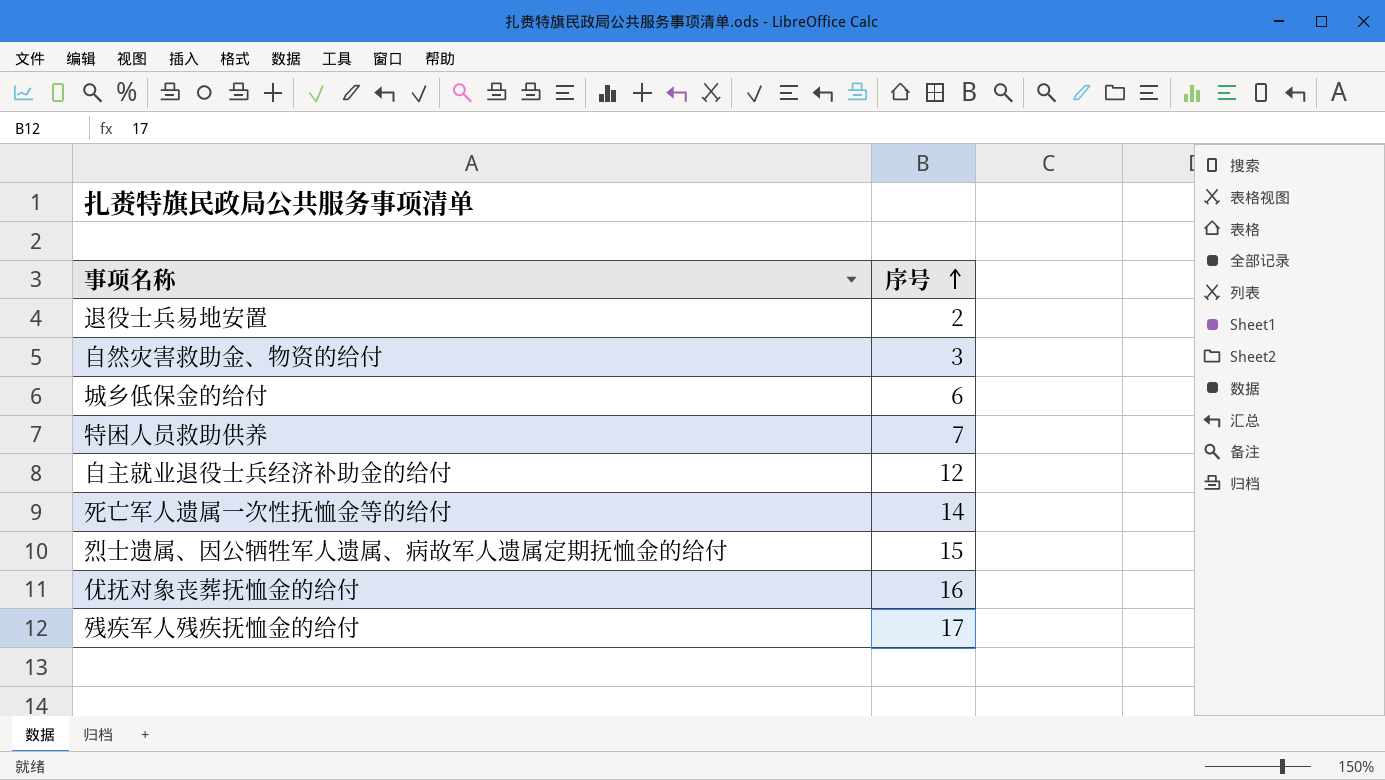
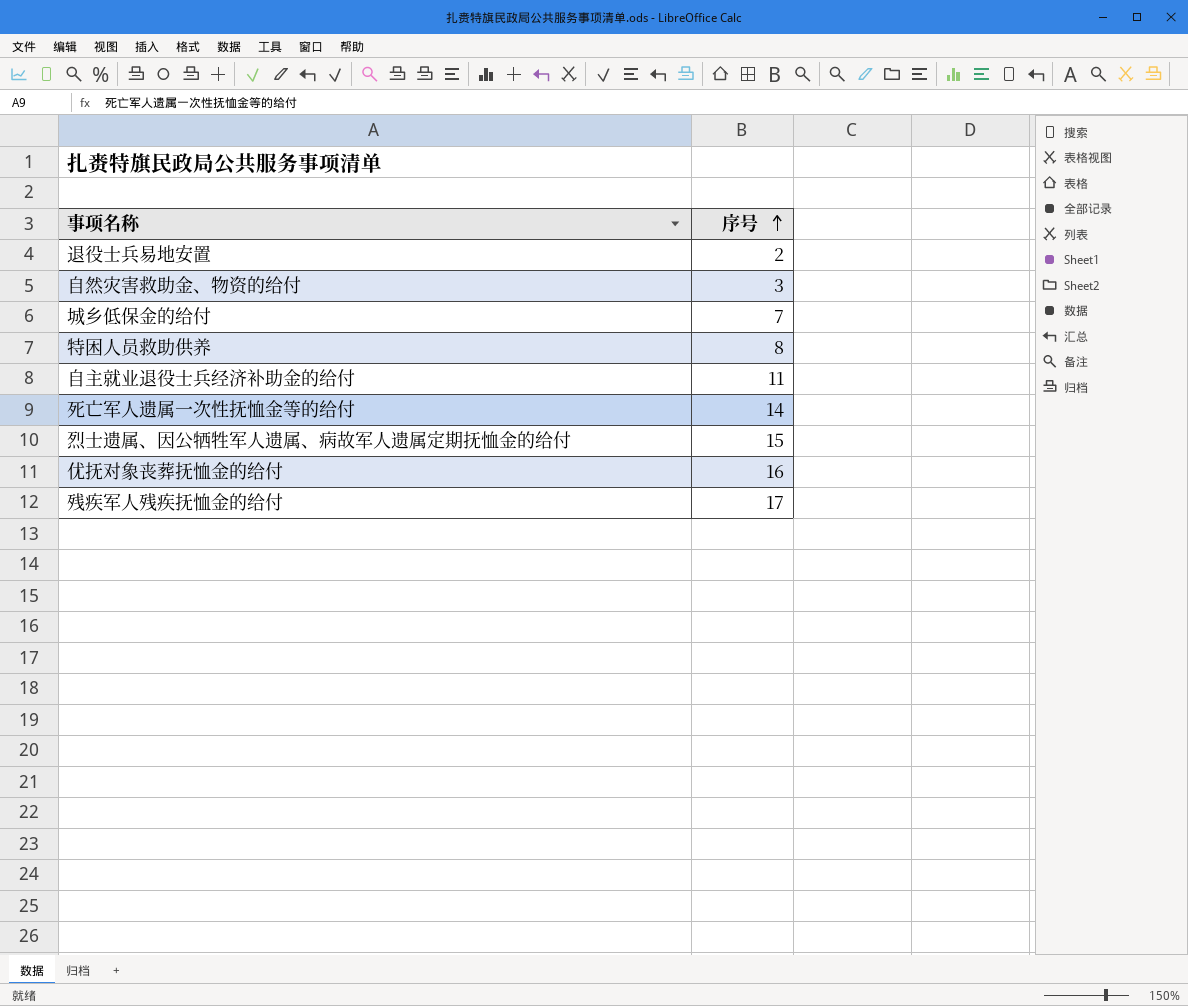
城乡低保金的给付 | 序号: 6 -> 7
特困人员救助供养 | 序号: 7 -> 8
自主就业退役士兵经济补助金的给付 | 序号: 12 -> 11

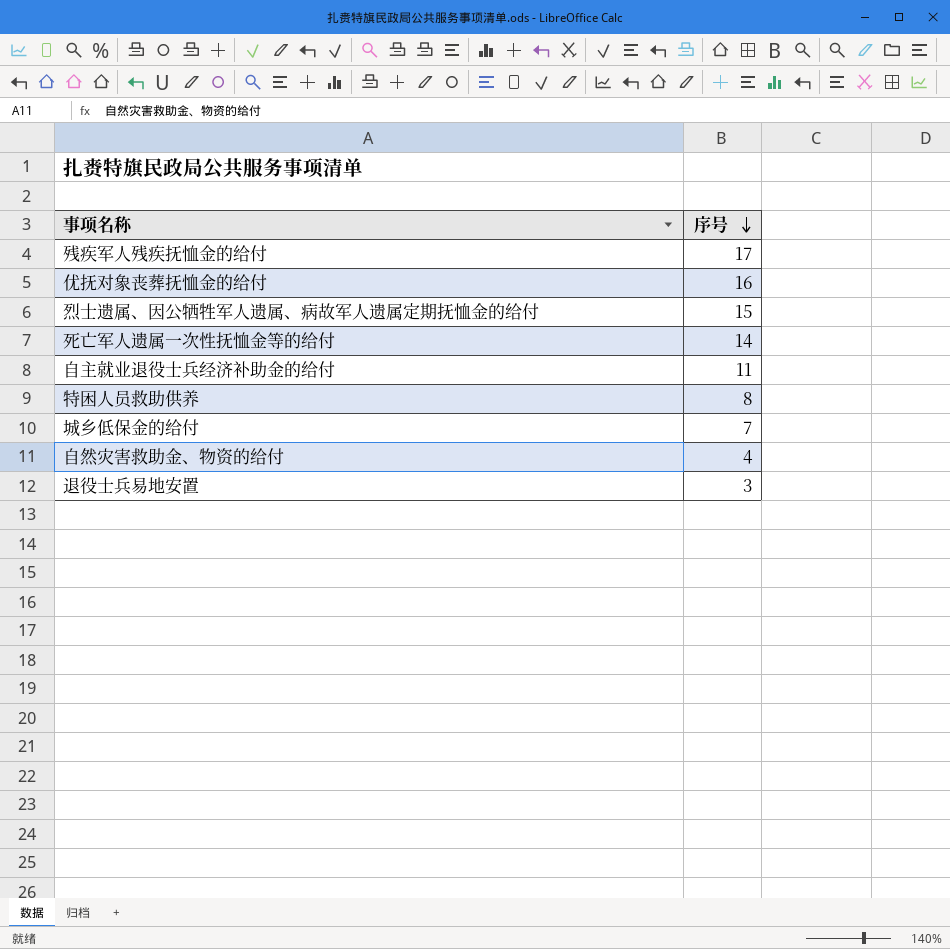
row order: 序号 ascending -> 序号 descending
自然灾害救助金、物资的给付 | 序号: 3 -> 4
退役士兵易地安置 | 序号: 2 -> 3

